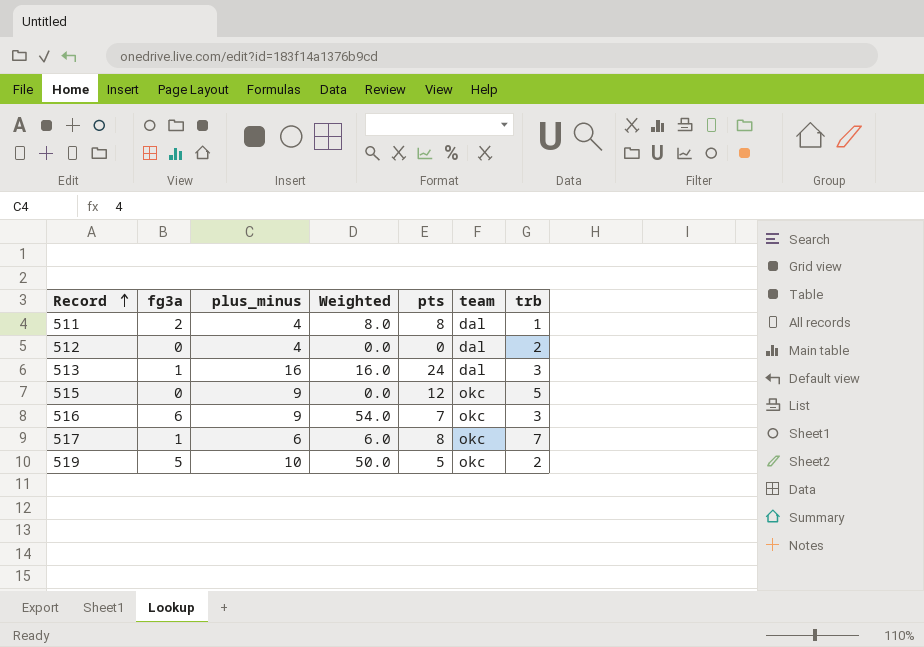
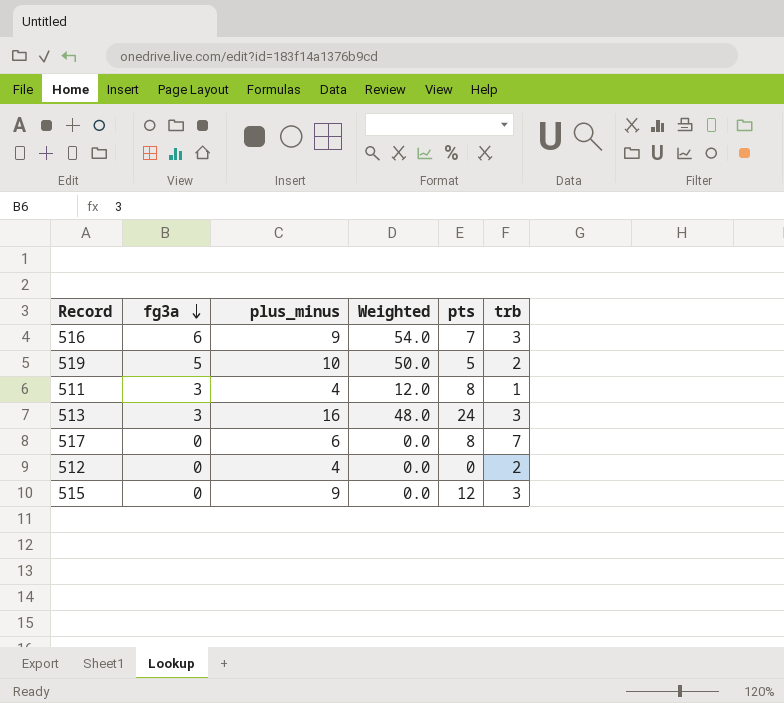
row order: Record ascending -> fg3a descending
column team | position: 6 -> none
511 | fg3a: 2 -> 3
511 | Weighted: 8.0 -> 12.0
513 | fg3a: 1 -> 3
513 | Weighted: 16.0 -> 48.0
517 | fg3a: 1 -> 0
517 | Weighted: 6.0 -> 0.0
515 | trb: 5 -> 3

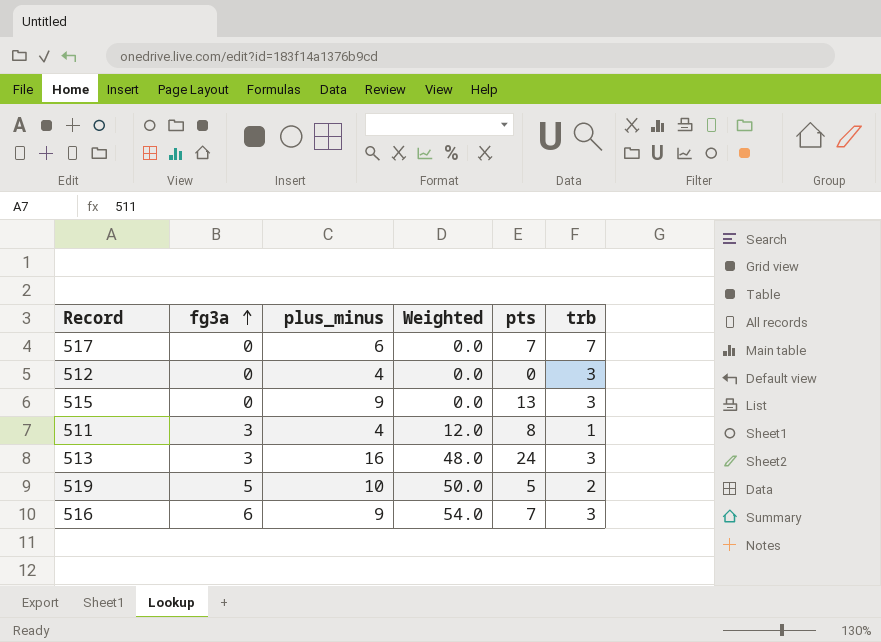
row order: fg3a descending -> fg3a ascending
517 | pts: 8 -> 7
512 | trb: 2 -> 3
515 | pts: 12 -> 13

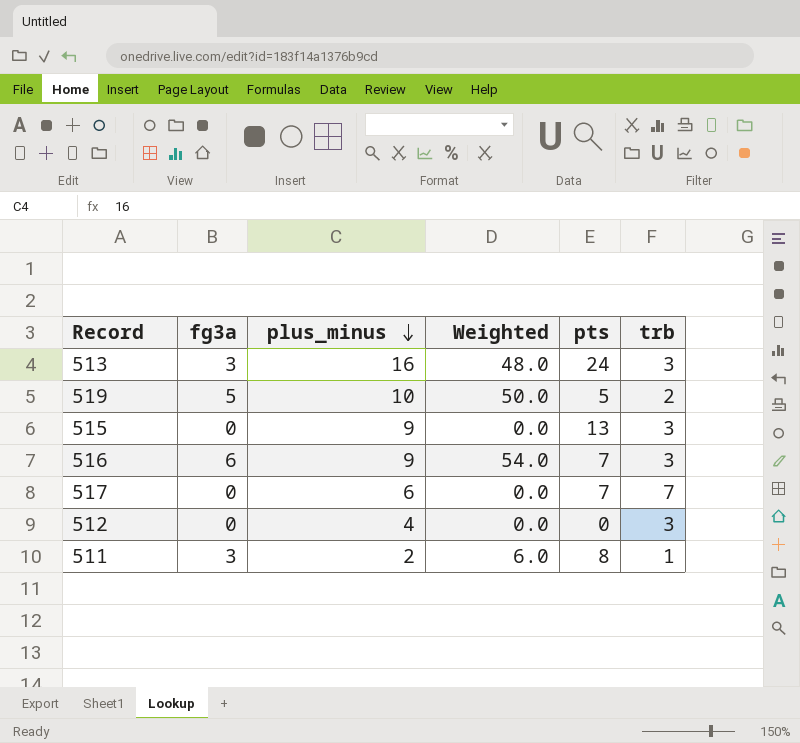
row order: fg3a ascending -> plus_minus descending
511 | plus_minus: 4 -> 2
511 | Weighted: 12.0 -> 6.0

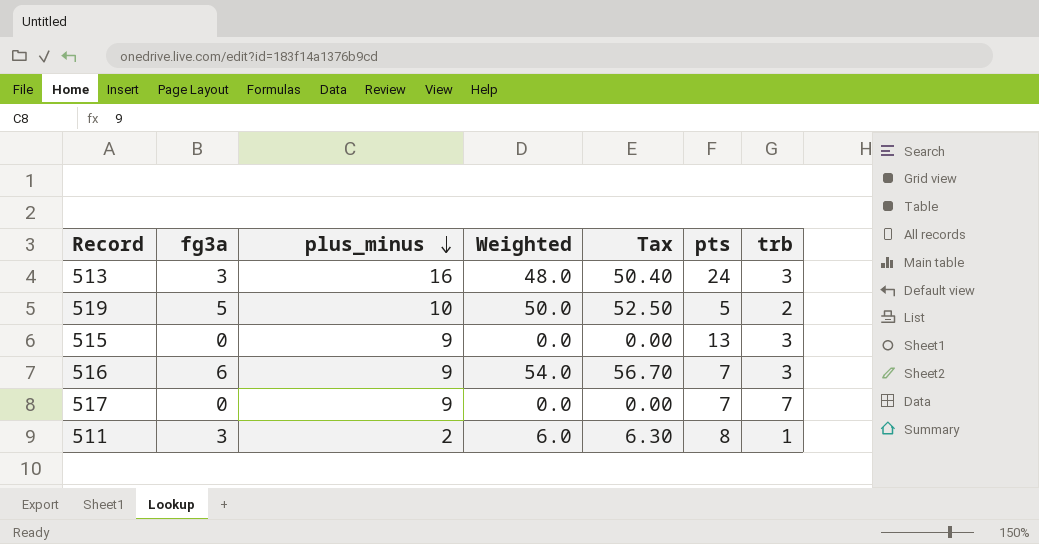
column Tax | formula: none -> [Weighted] * 1.05
row 512: 0 | 4 | 0.0 | 0 | 3 -> none
517 | plus_minus: 6 -> 9

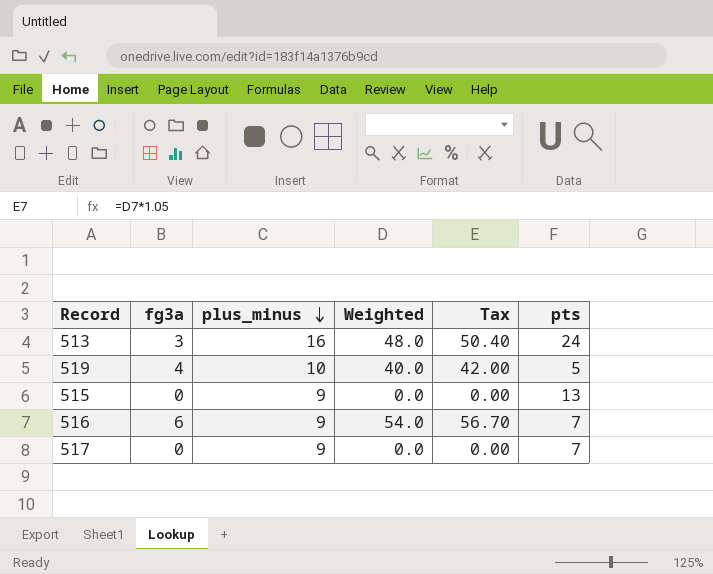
column trb | position: 7 -> none
row 511: 3 | 2 | 6.0 | 6.30 | 8 | 1 -> none
519 | fg3a: 5 -> 4
519 | Weighted: 50.0 -> 40.0
519 | Tax: 52.50 -> 42.00

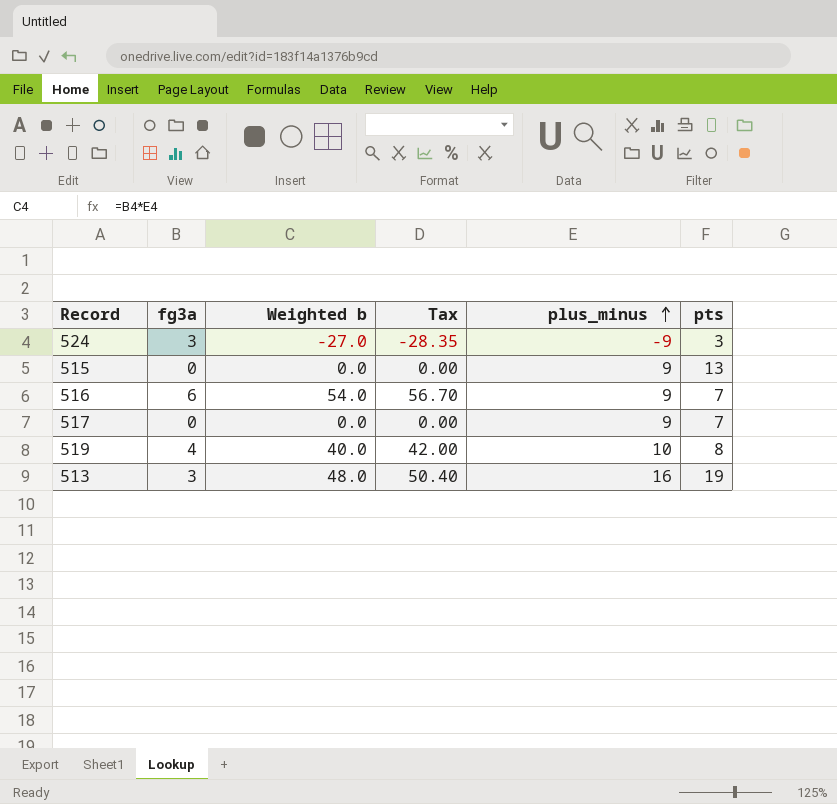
row order: plus_minus descending -> plus_minus ascending
column name: Weighted -> Weighted b
column plus_minus | position: 3 -> 5
row 524: none -> 3 | -27.0 | -28.35 | -9 | 3
519 | pts: 5 -> 8
513 | pts: 24 -> 19

